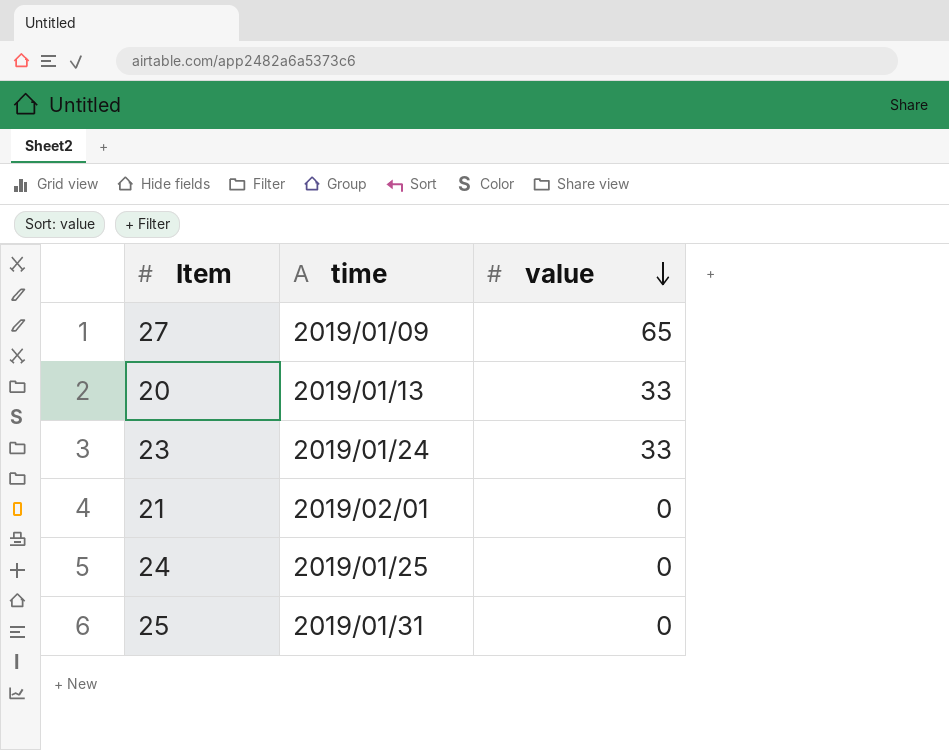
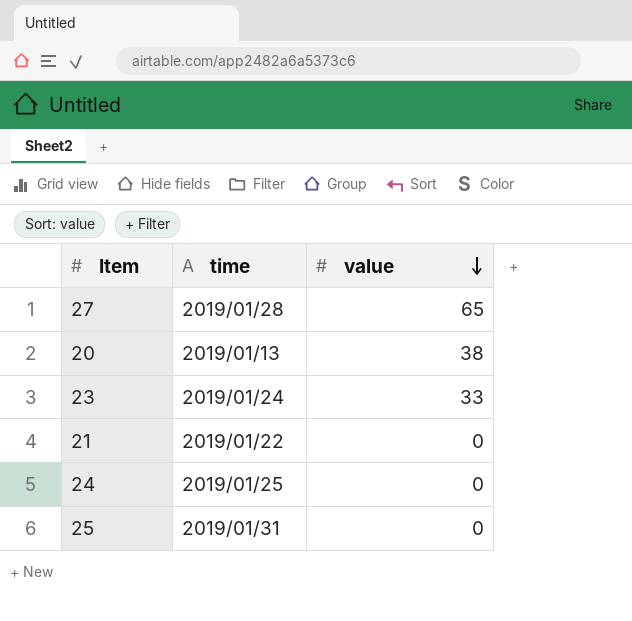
27 | time: 2019/01/09 -> 2019/01/28
20 | value: 33 -> 38
21 | time: 2019/02/01 -> 2019/01/22

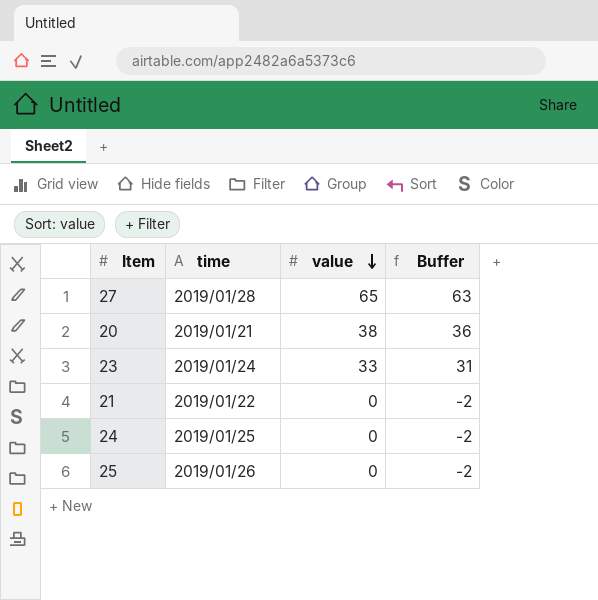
column Buffer | formula: none -> [value] - 2
20 | time: 2019/01/13 -> 2019/01/21
25 | time: 2019/01/31 -> 2019/01/26

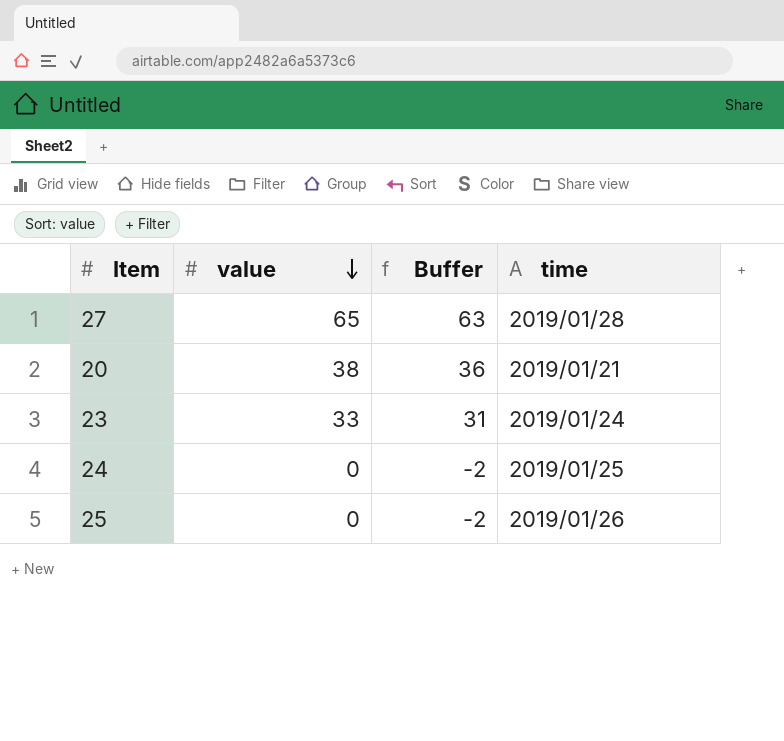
column time | position: 2 -> 4
row 21: 2019/01/22 | 0 | -2 -> none

